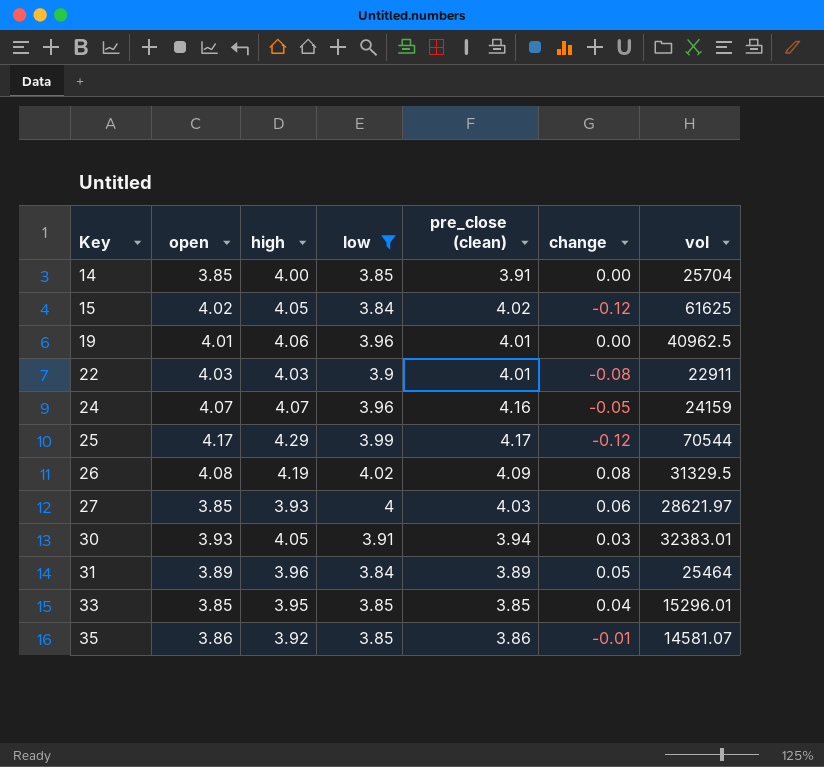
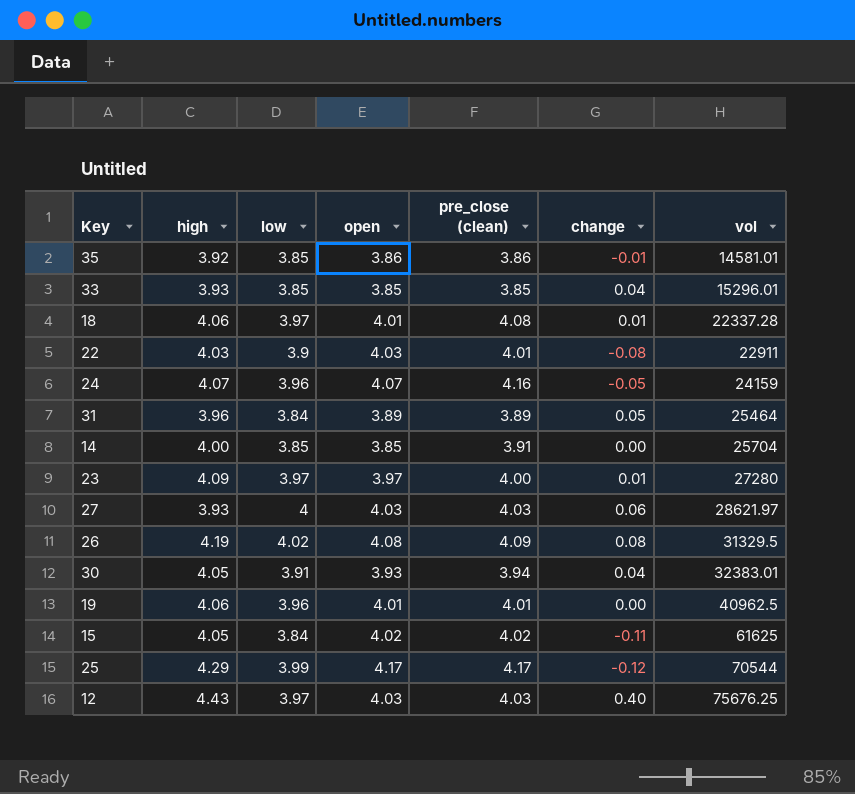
filter: low != 3.97 -> none
row order: Key ascending -> vol ascending
column open | position: 2 -> 4
35 | vol: 14581.07 -> 14581.01
33 | high: 3.95 -> 3.93
27 | open: 3.85 -> 4.03
30 | change: 0.03 -> 0.04
15 | change: -0.12 -> -0.11

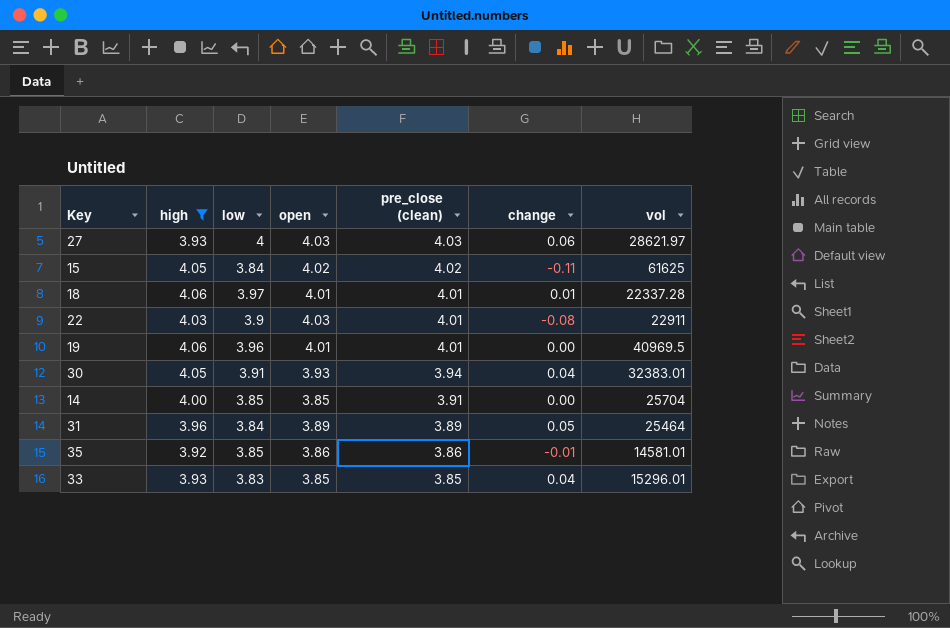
filter: none -> high <= 4.06
row order: vol ascending -> pre_close (clean) descending
18 | pre_close (clean): 4.08 -> 4.01
19 | vol: 40962.5 -> 40969.5
33 | low: 3.85 -> 3.83

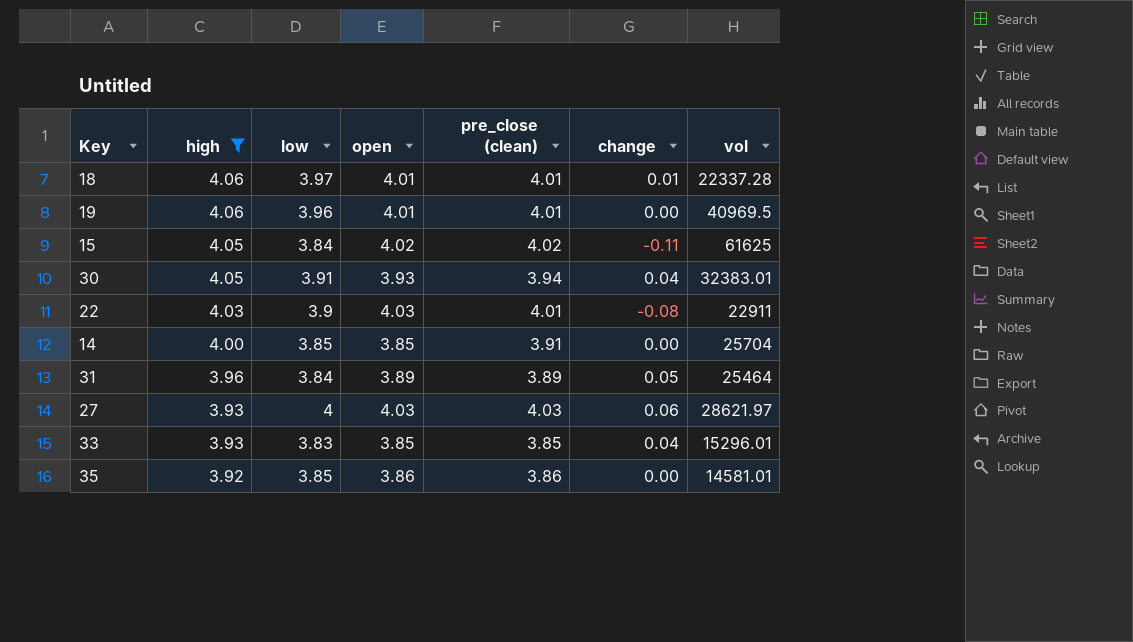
row order: pre_close (clean) descending -> high descending
35 | change: -0.01 -> 0.00

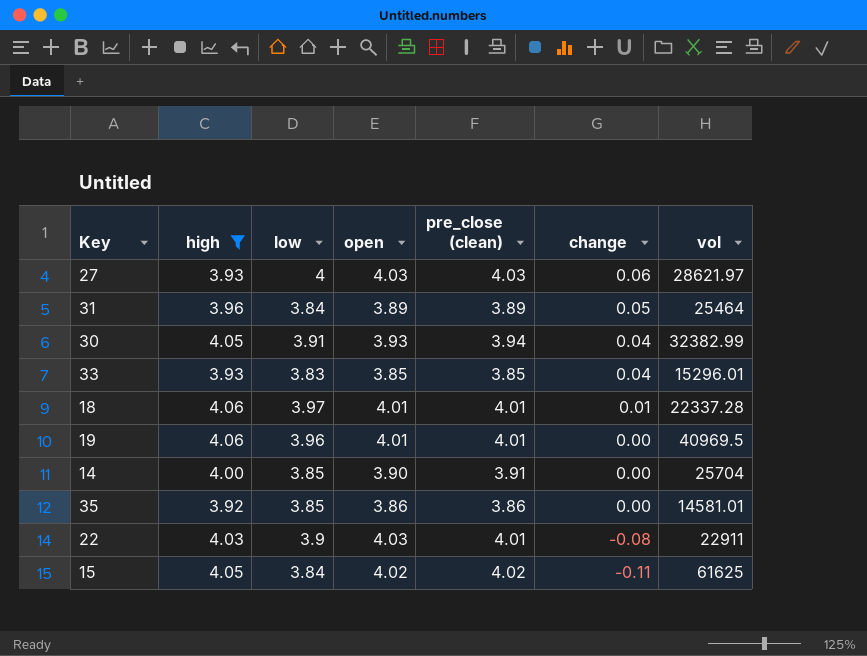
row order: high descending -> change descending
30 | vol: 32383.01 -> 32382.99
14 | open: 3.85 -> 3.90

